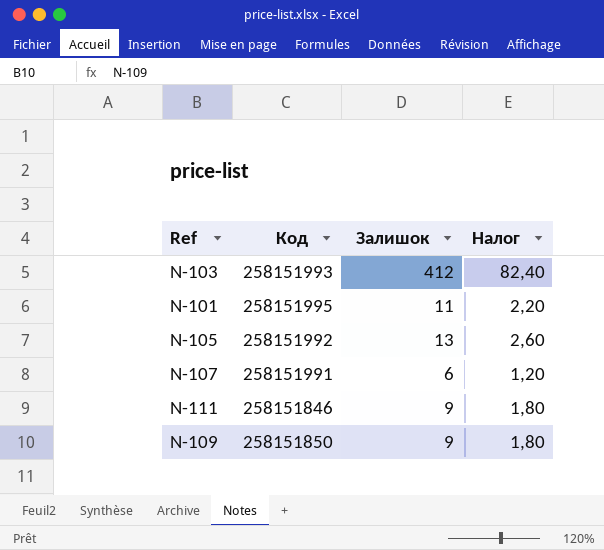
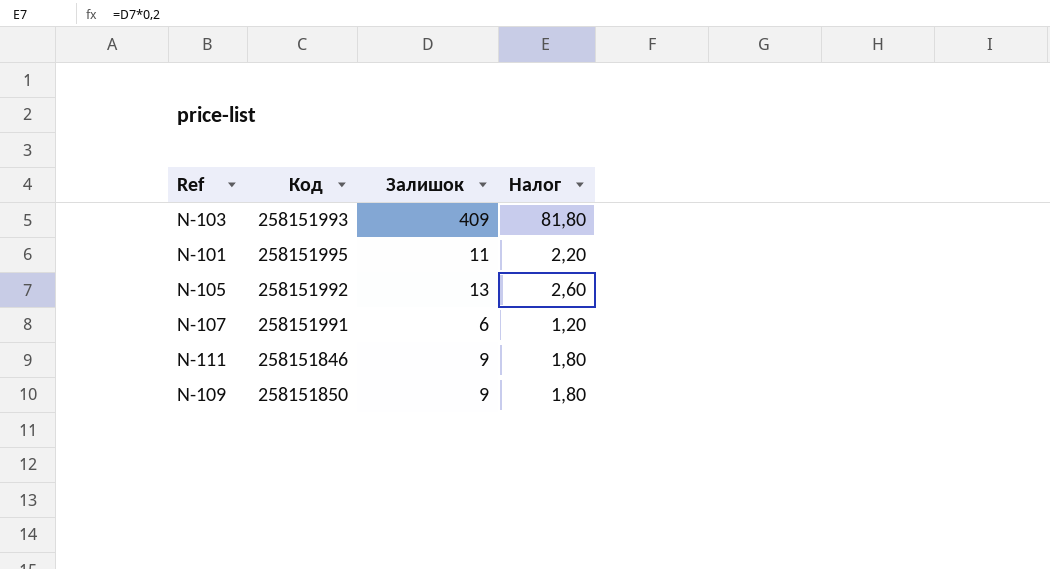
N-103 | Залишок: 412 -> 409
N-103 | Налог: 82,40 -> 81,80

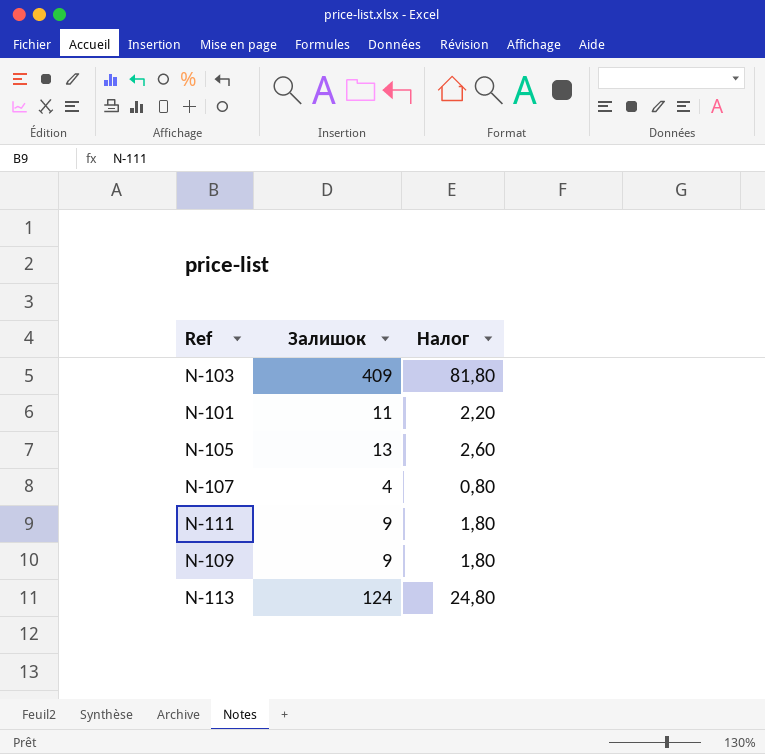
column Код | position: 2 -> none
N-107 | Залишок: 6 -> 4
N-107 | Налог: 1,20 -> 0,80
row N-113: none -> 124 | 24,80

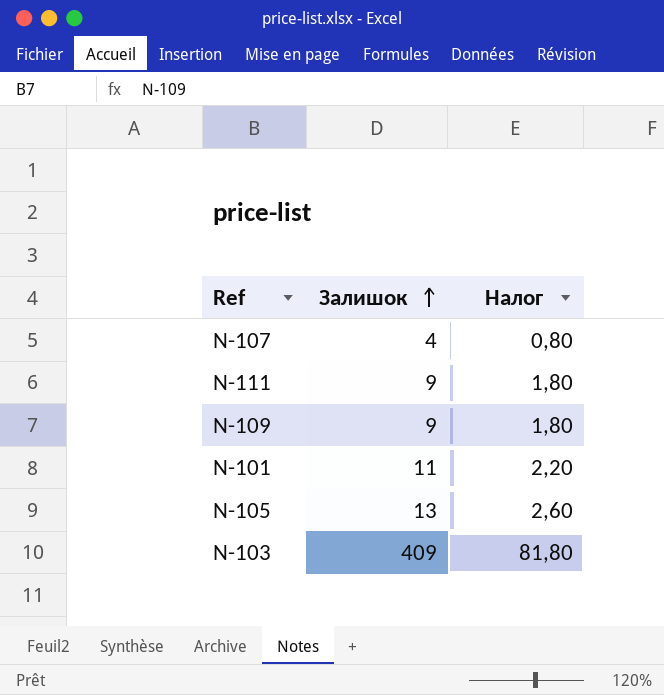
row order: none -> Залишок ascending
row N-113: 124 | 24,80 -> none

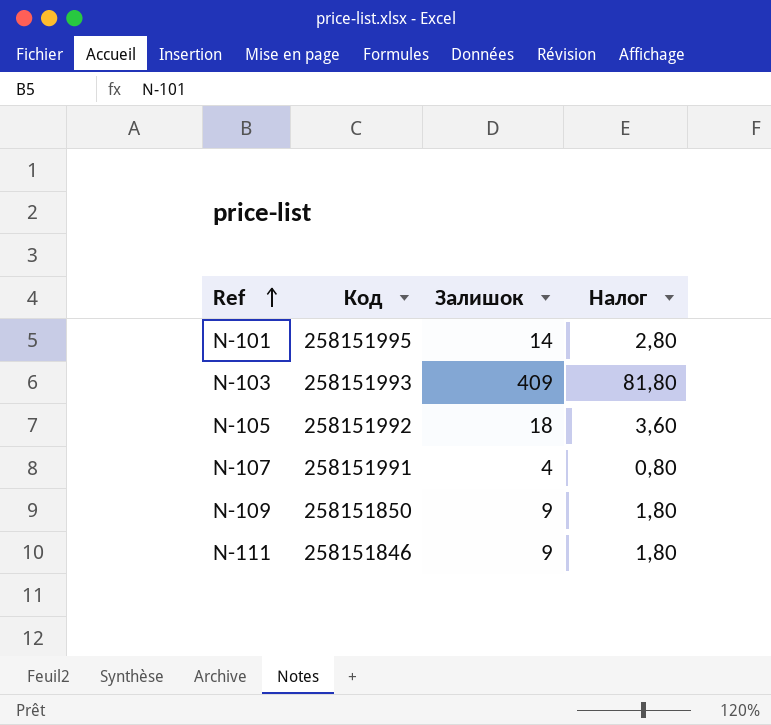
row order: Залишок ascending -> Ref ascending
column Код | position: none -> 2
N-101 | Залишок: 11 -> 14
N-101 | Налог: 2,20 -> 2,80
N-105 | Залишок: 13 -> 18
N-105 | Налог: 2,60 -> 3,60

